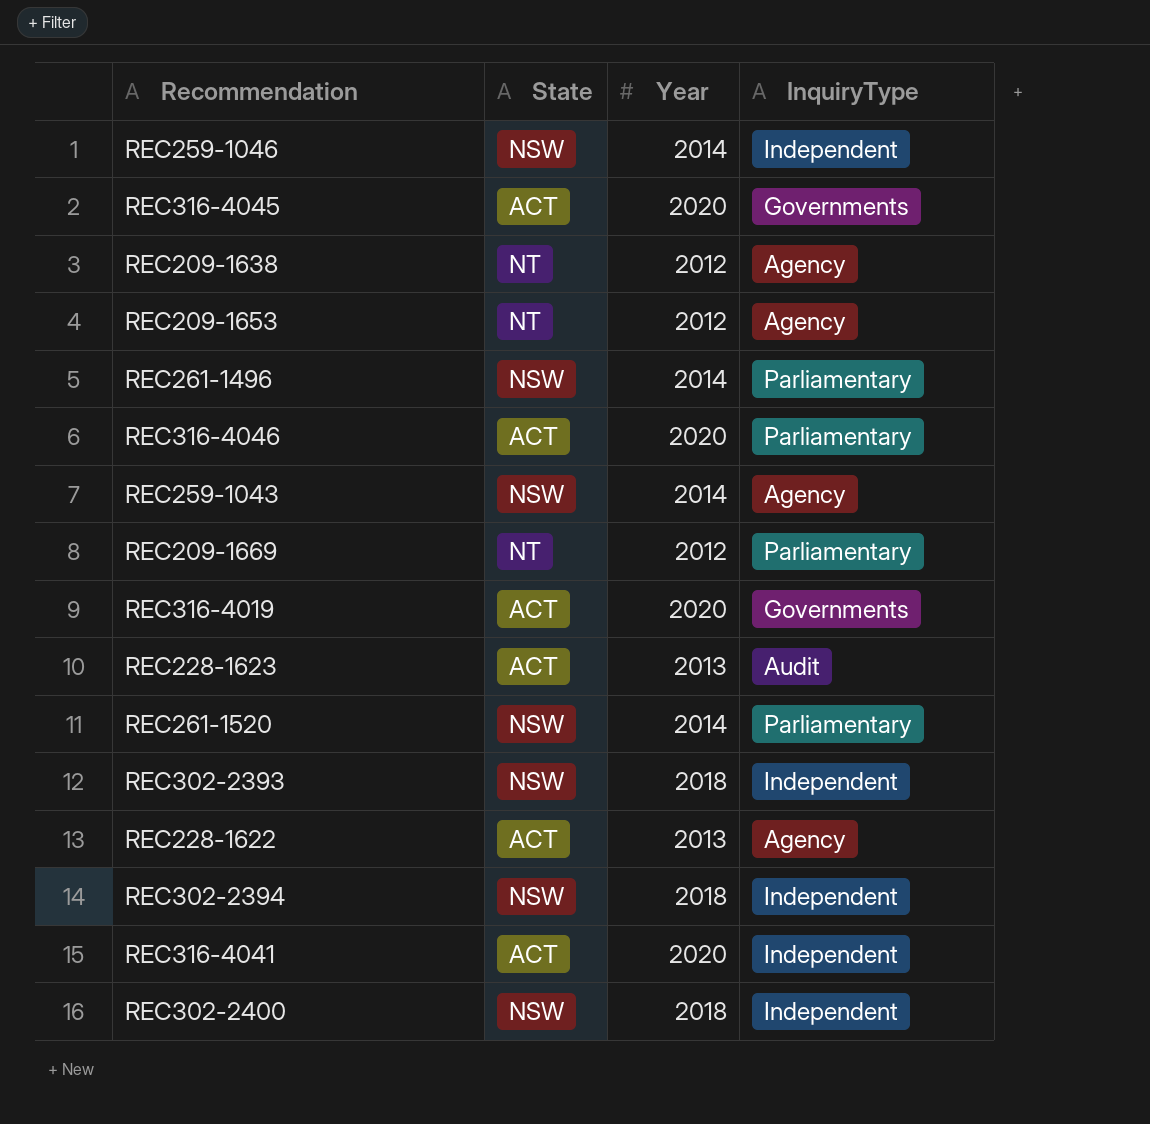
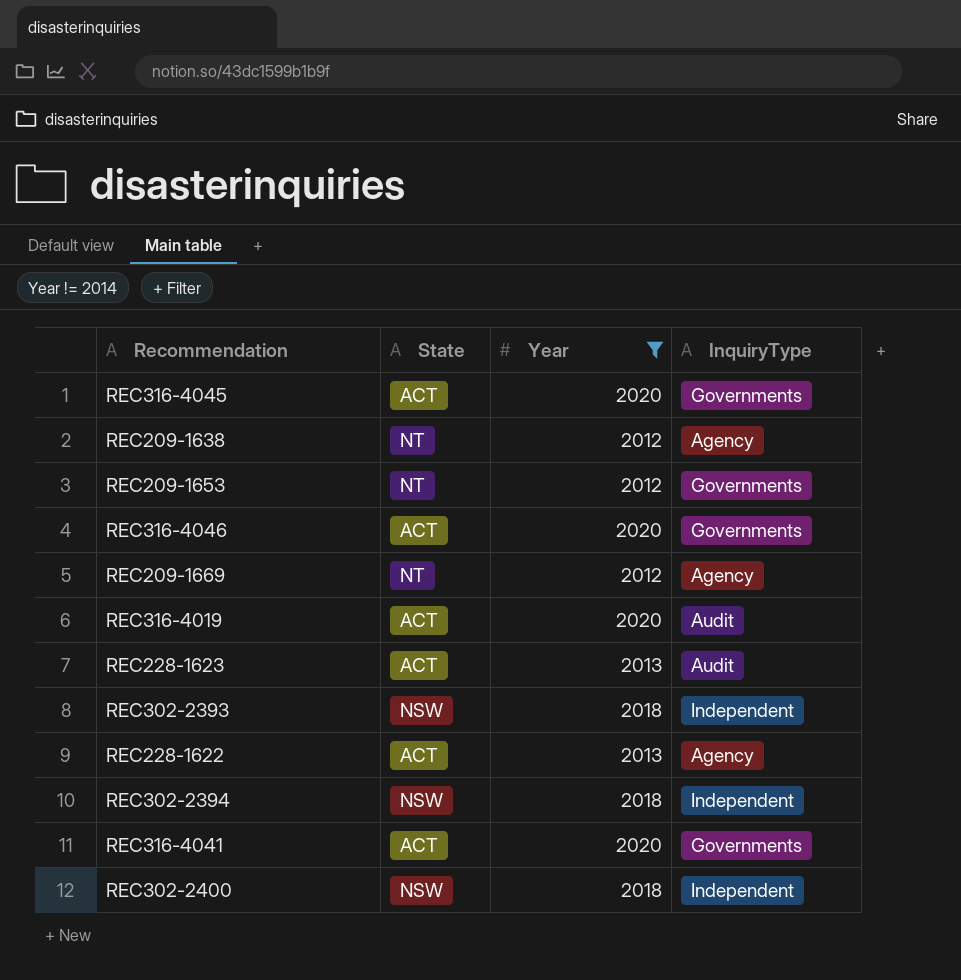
filter: none -> Year != 2014
REC209-1653 | InquiryType: Agency -> Governments
REC316-4046 | InquiryType: Parliamentary -> Governments
REC209-1669 | InquiryType: Parliamentary -> Agency
REC316-4019 | InquiryType: Governments -> Audit
REC316-4041 | InquiryType: Independent -> Governments

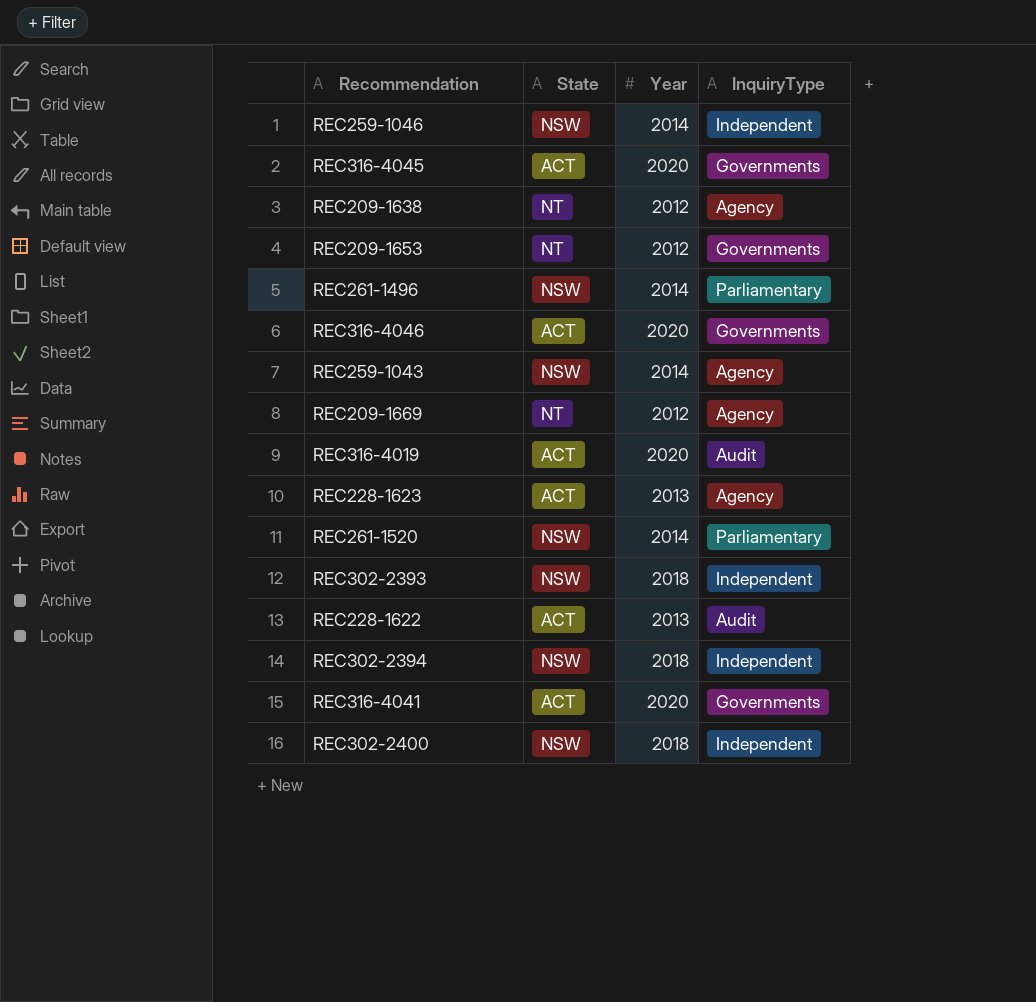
filter: Year != 2014 -> none
REC228-1623 | InquiryType: Audit -> Agency
REC228-1622 | InquiryType: Agency -> Audit

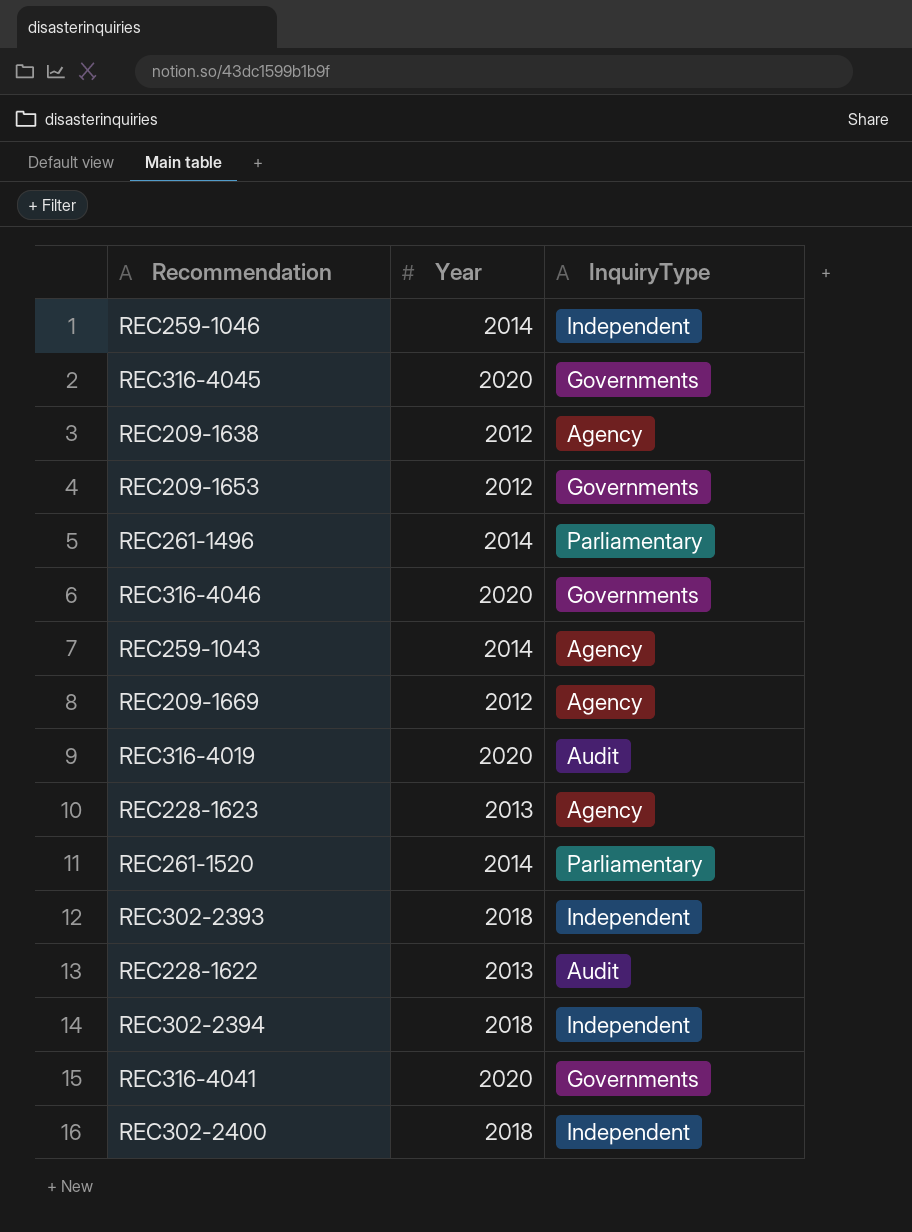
column State | position: 2 -> none

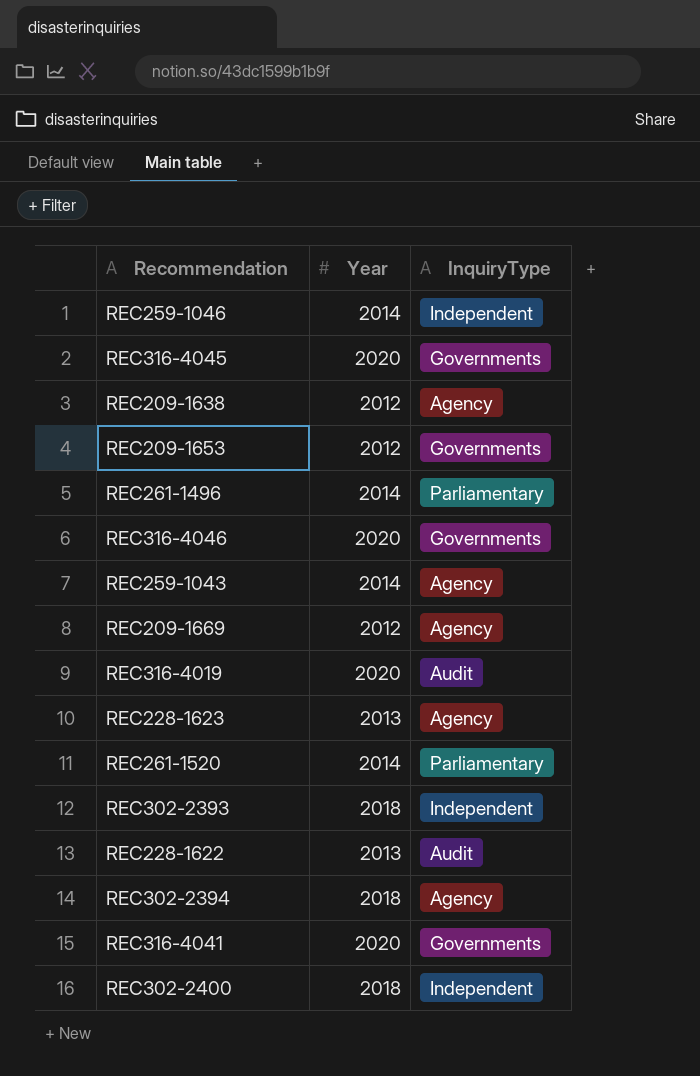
REC302-2394 | InquiryType: Independent -> Agency

